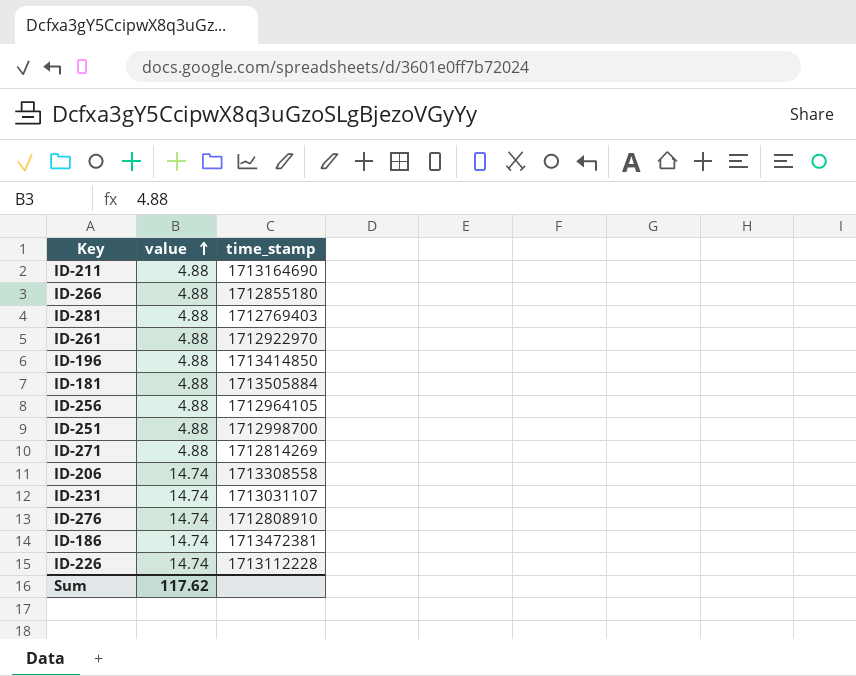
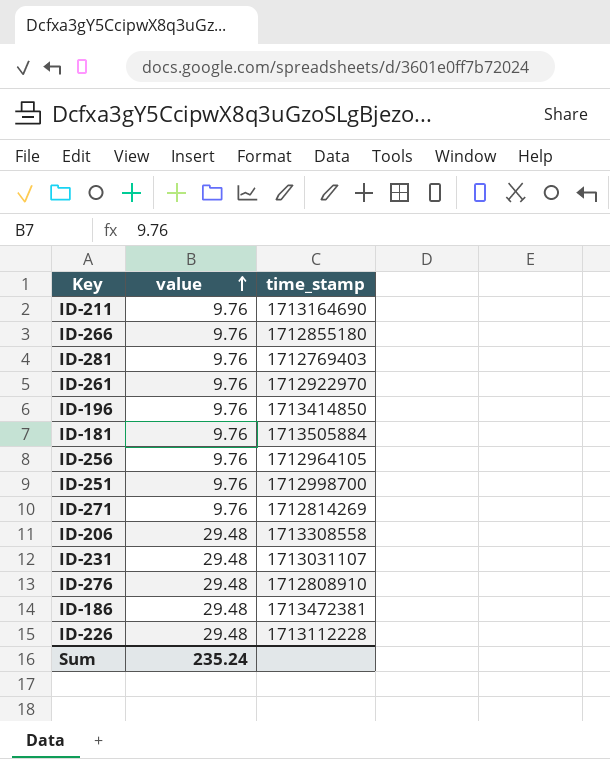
ID-211 | value: 4.88 -> 9.76
ID-266 | value: 4.88 -> 9.76
ID-281 | value: 4.88 -> 9.76
ID-261 | value: 4.88 -> 9.76
ID-196 | value: 4.88 -> 9.76
ID-181 | value: 4.88 -> 9.76
ID-256 | value: 4.88 -> 9.76
ID-251 | value: 4.88 -> 9.76
ID-271 | value: 4.88 -> 9.76
ID-206 | value: 14.74 -> 29.48
ID-231 | value: 14.74 -> 29.48
ID-276 | value: 14.74 -> 29.48
ID-186 | value: 14.74 -> 29.48
ID-226 | value: 14.74 -> 29.48
Sum | value: 117.62 -> 235.24

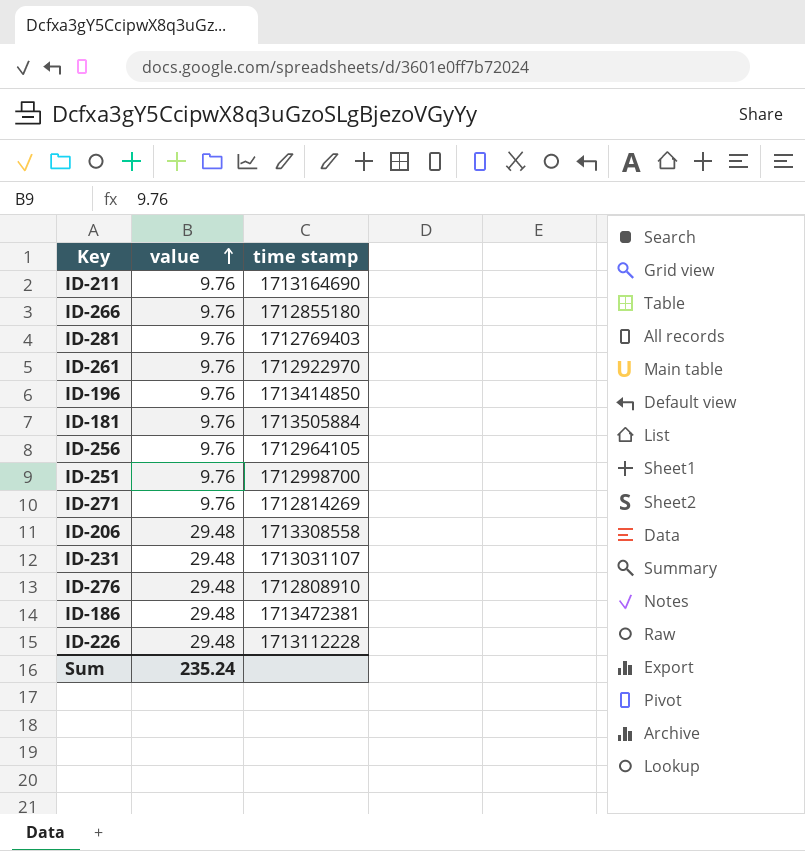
column name: time_stamp -> time stamp

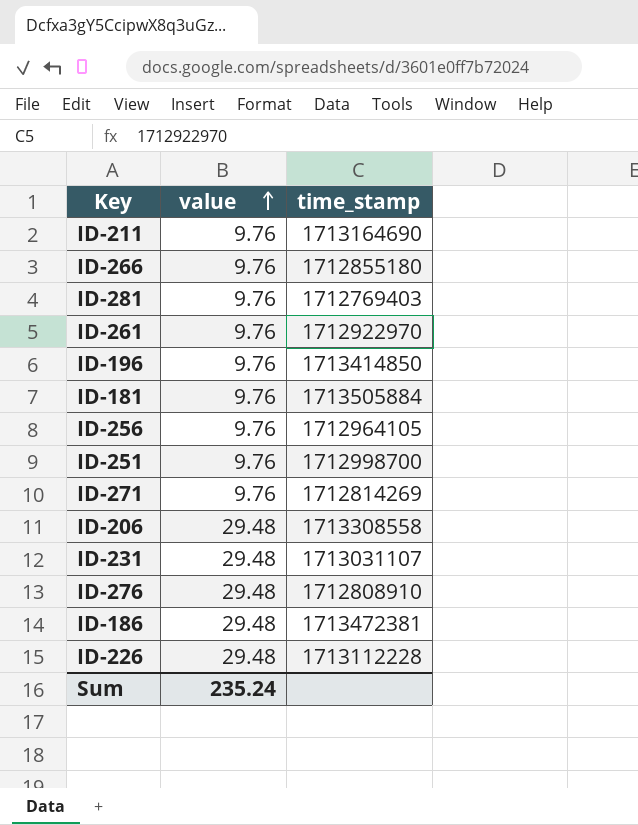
column name: time stamp -> time_stamp

